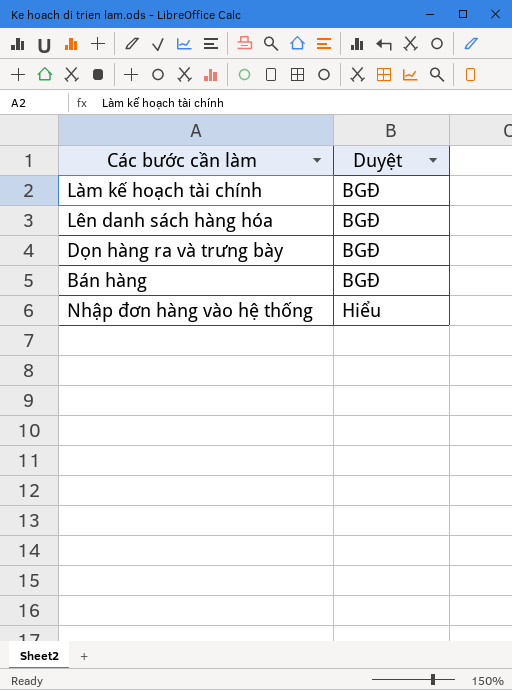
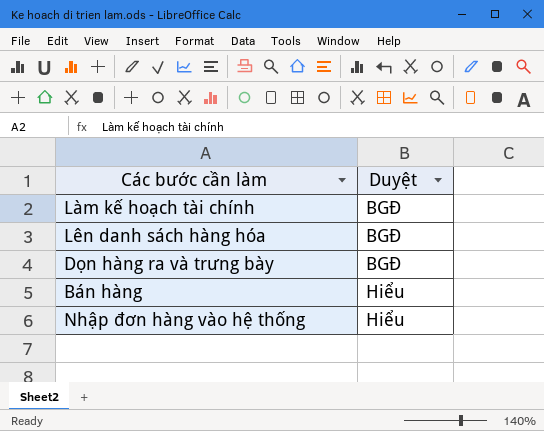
Bán hàng | Duyệt: BGĐ -> Hiểu

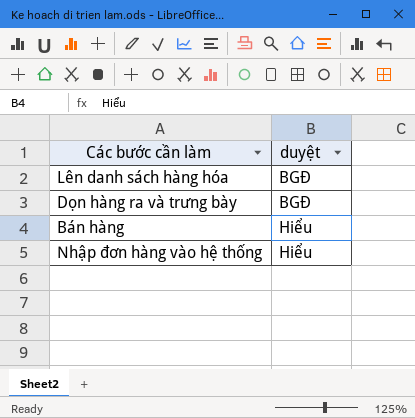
column name: Duyệt -> duyệt
row Làm kế hoạch tài chính: BGĐ -> none

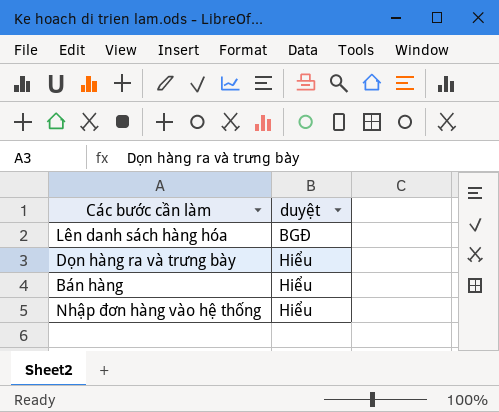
Dọn hàng ra và trưng bày | duyệt: BGĐ -> Hiểu

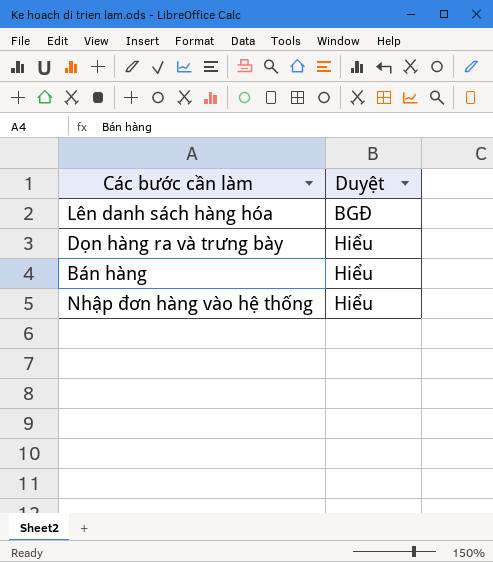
column name: duyệt -> Duyệt

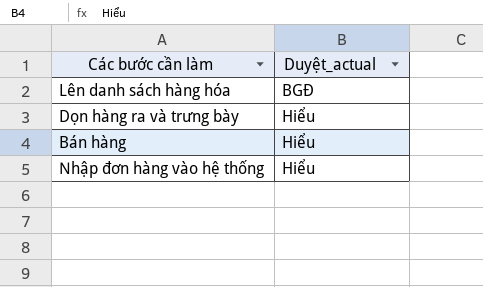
column name: Duyệt -> Duyệt_actual

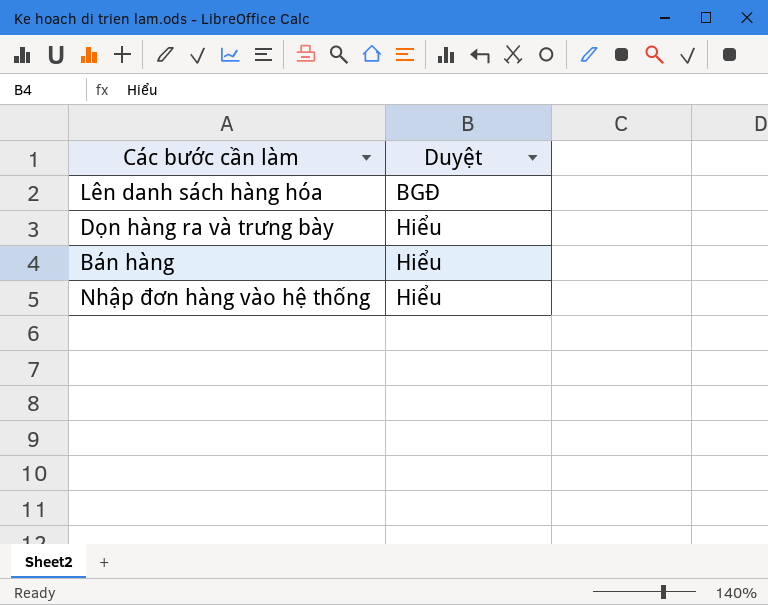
column name: Duyệt_actual -> Duyệt

